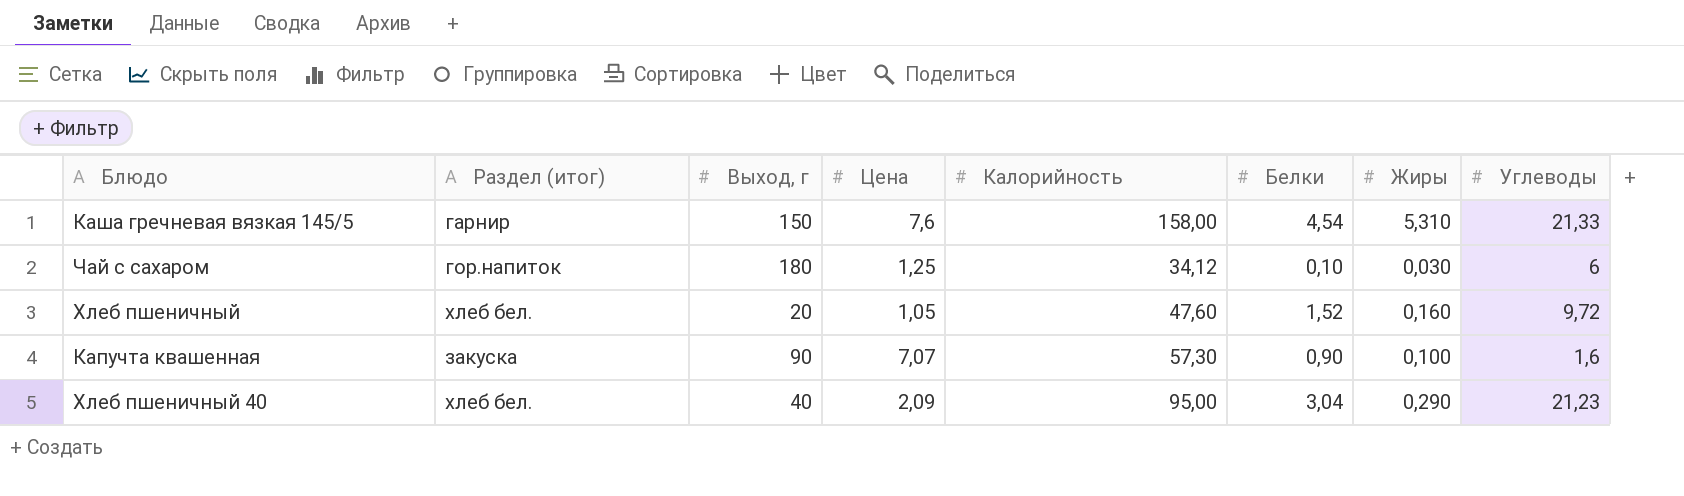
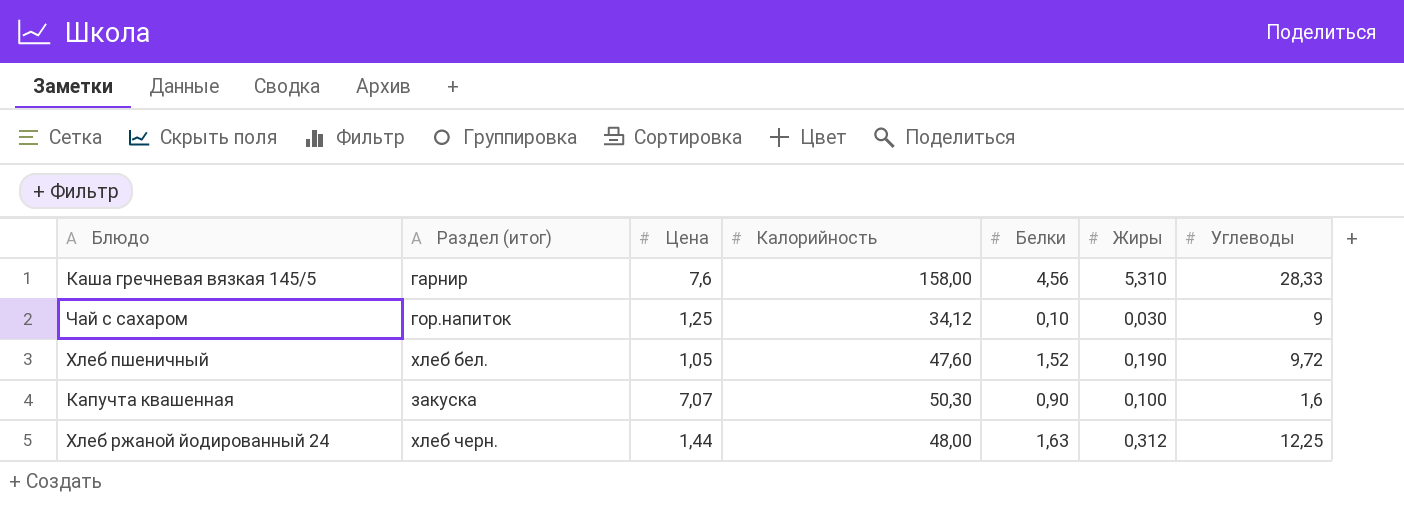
column Выход, г | position: 3 -> none
row Хлеб пшеничный 40: хлеб бел. | 40 | 2,09 | 95,00 | 3,04 | 0,290 | 21,23 -> none
Каша гречневая вязкая 145/5 | Белки: 4,54 -> 4,56
Каша гречневая вязкая 145/5 | Углеводы: 21,33 -> 28,33
Чай с сахаром | Углеводы: 6 -> 9
Хлеб пшеничный | Жиры: 0,160 -> 0,190
Капучта квашенная | Калорийность: 57,30 -> 50,30
row Хлеб ржаной йодированный 24: none -> хлеб черн. | 1,44 | 48,00 | 1,63 | 0,312 | 12,25

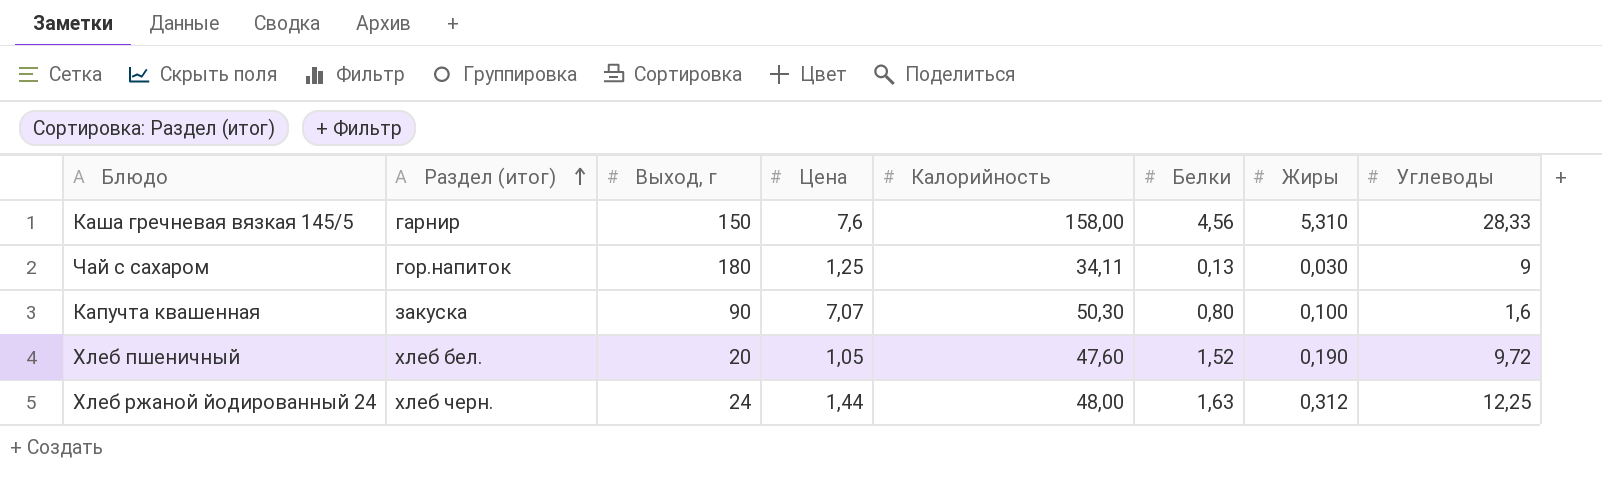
row order: none -> Раздел (итог) ascending
column Выход, г | position: none -> 3
Чай с сахаром | Калорийность: 34,12 -> 34,11
Чай с сахаром | Белки: 0,10 -> 0,13
Капучта квашенная | Белки: 0,90 -> 0,80

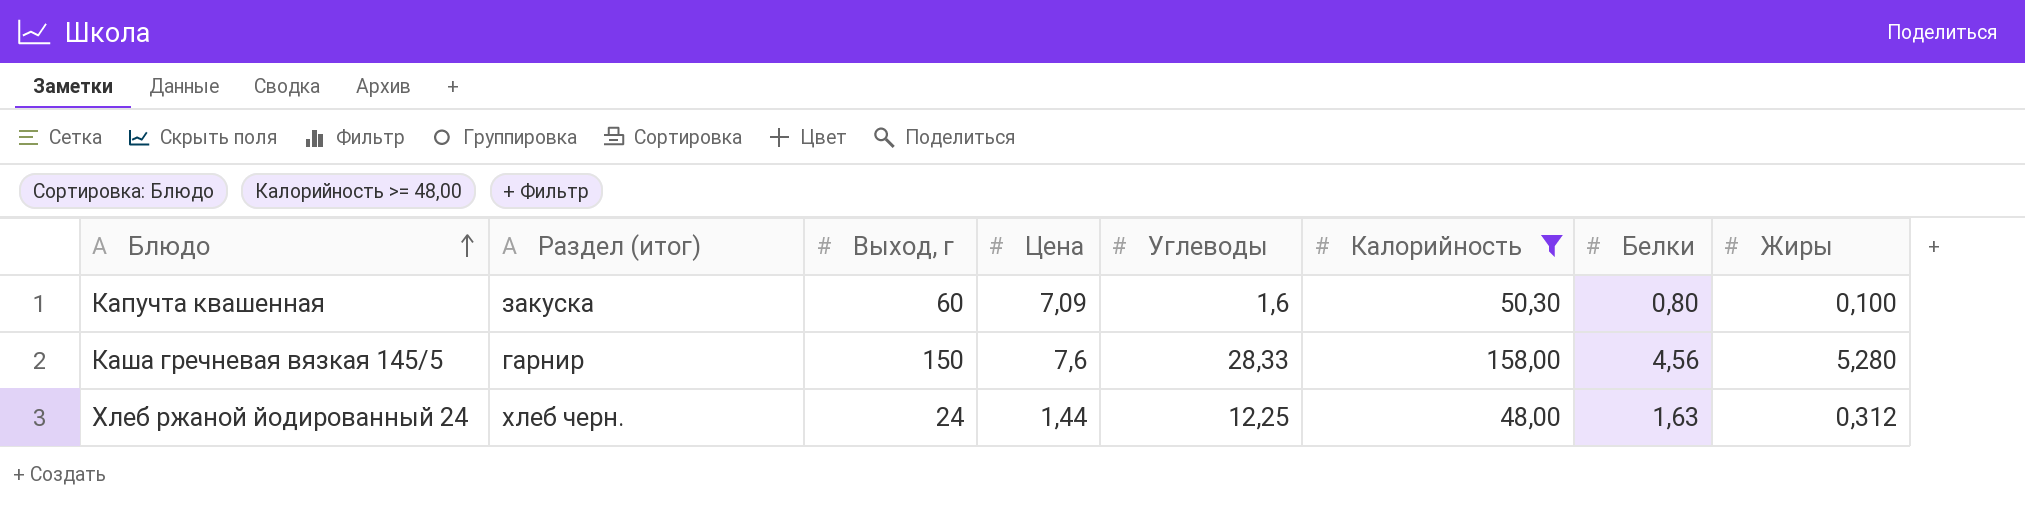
filter: none -> Калорийность >= 48,00
row order: Раздел (итог) ascending -> Блюдо ascending
column Углеводы | position: 8 -> 5
Капучта квашенная | Выход, г: 90 -> 60
Капучта квашенная | Цена: 7,07 -> 7,09
Каша гречневая вязкая 145/5 | Жиры: 5,310 -> 5,280

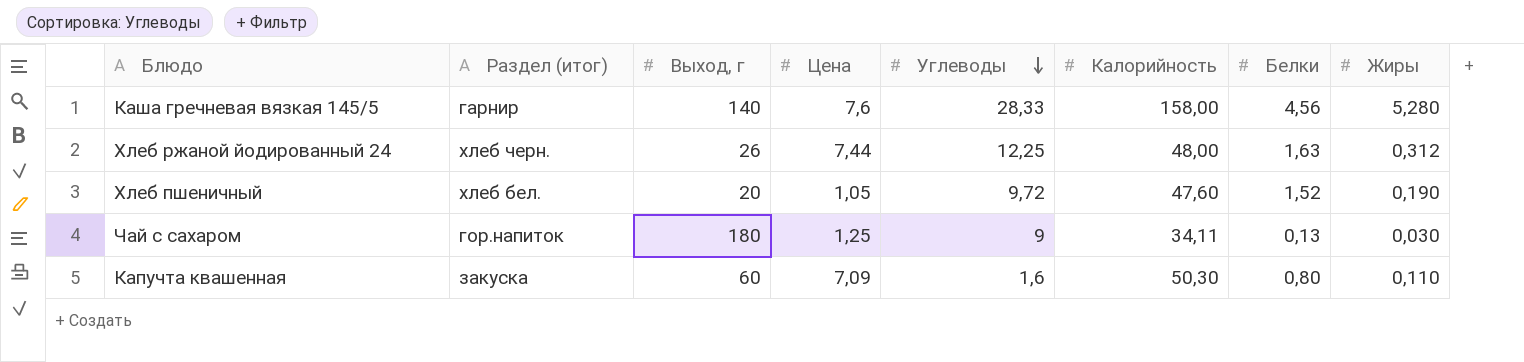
filter: Калорийность >= 48,00 -> none
row order: Блюдо ascending -> Углеводы descending
Каша гречневая вязкая 145/5 | Выход, г: 150 -> 140
Хлеб ржаной йодированный 24 | Выход, г: 24 -> 26
Хлеб ржаной йодированный 24 | Цена: 1,44 -> 7,44
Капучта квашенная | Жиры: 0,100 -> 0,110

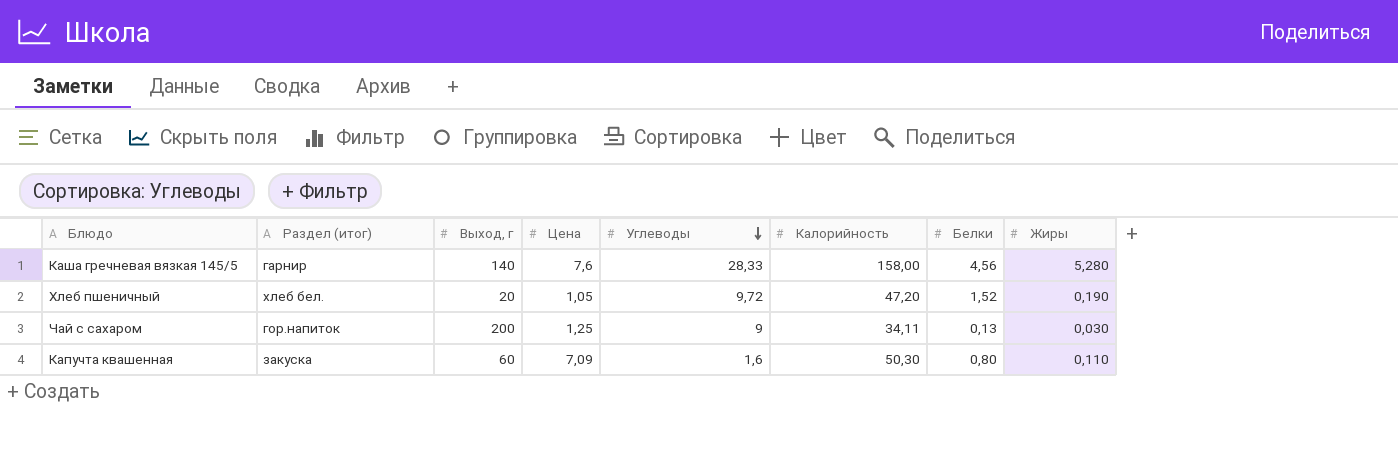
row Хлеб ржаной йодированный 24: хлеб черн. | 26 | 7,44 | 12,25 | 48,00 | 1,63 | 0,312 -> none
Хлеб пшеничный | Калорийность: 47,60 -> 47,20
Чай с сахаром | Выход, г: 180 -> 200

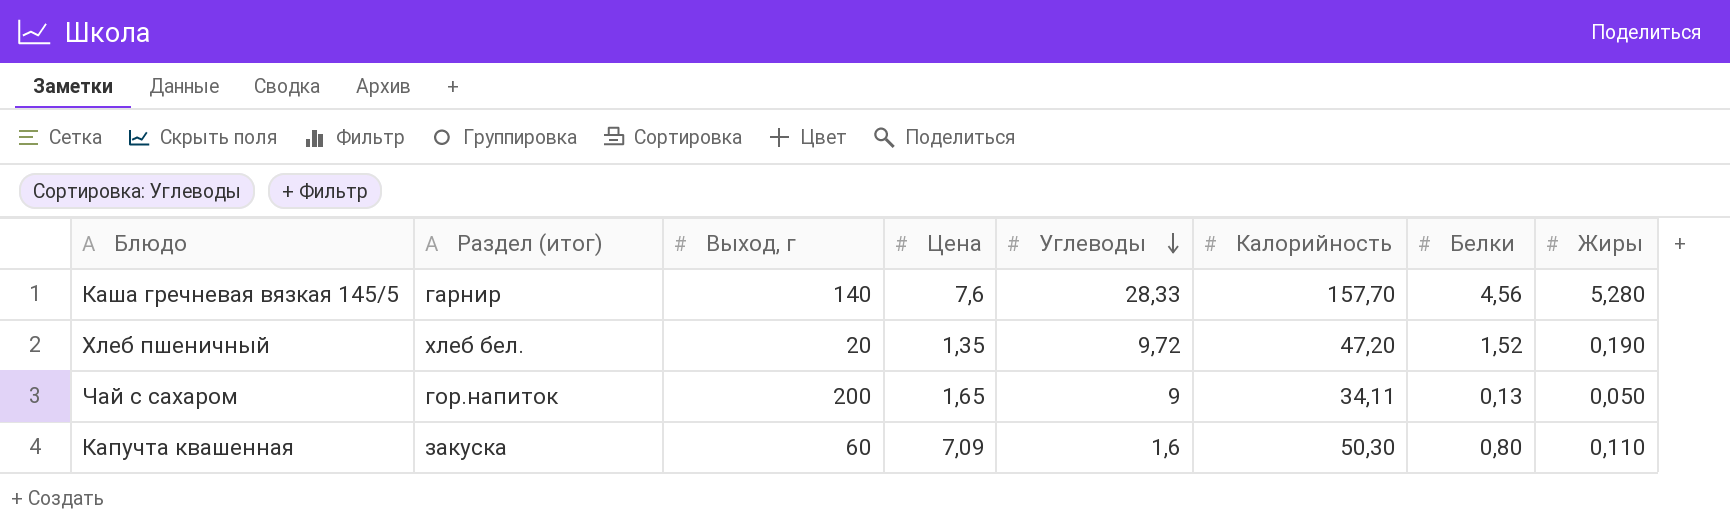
Каша гречневая вязкая 145/5 | Калорийность: 158,00 -> 157,70
Хлеб пшеничный | Цена: 1,05 -> 1,35
Чай с сахаром | Цена: 1,25 -> 1,65
Чай с сахаром | Жиры: 0,030 -> 0,050

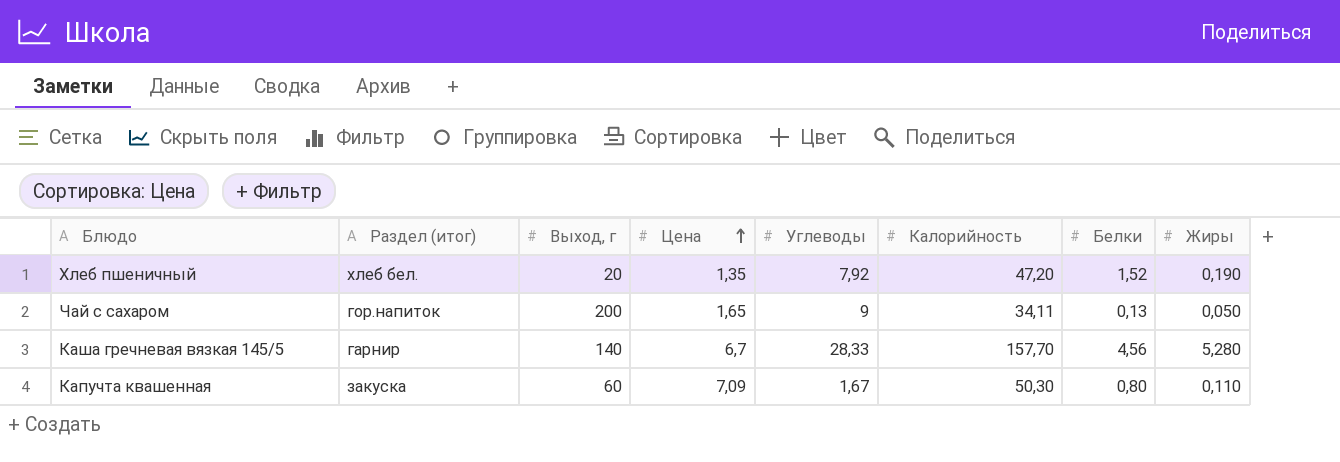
row order: Углеводы descending -> Цена ascending
Хлеб пшеничный | Углеводы: 9,72 -> 7,92
Каша гречневая вязкая 145/5 | Цена: 7,6 -> 6,7
Капучта квашенная | Углеводы: 1,6 -> 1,67

